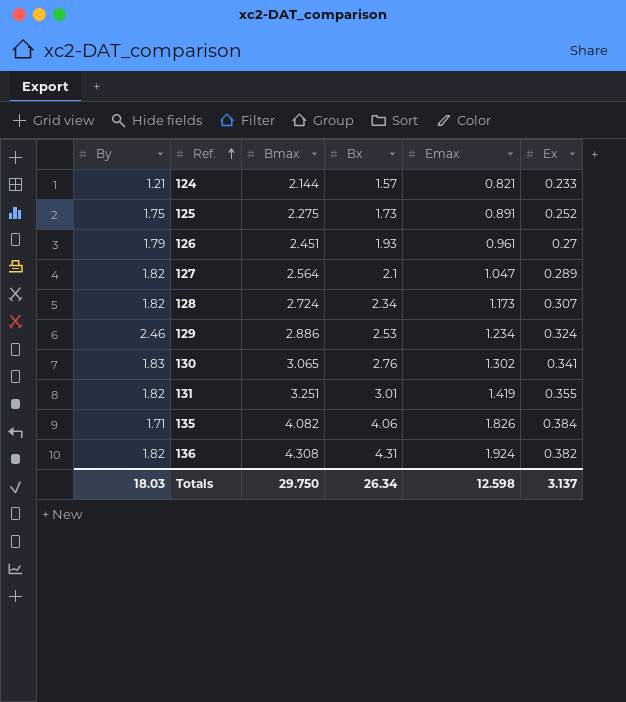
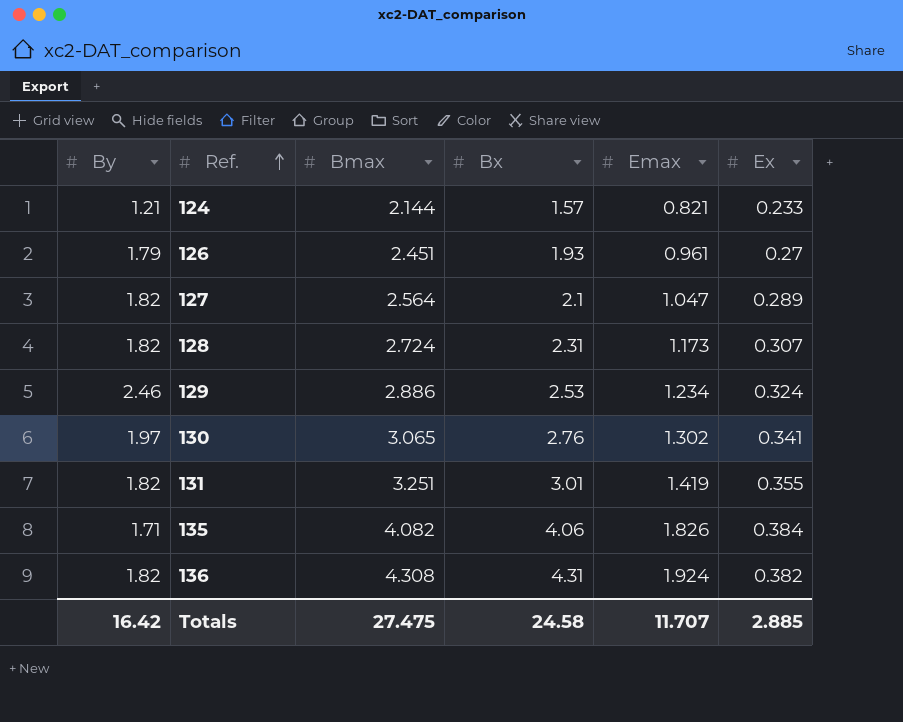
row 125: 1.75 | 2.275 | 1.73 | 0.891 | 0.252 -> none
128 | Bx: 2.34 -> 2.31
130 | By: 1.83 -> 1.97
Totals | By: 18.03 -> 16.42
Totals | Bmax: 29.750 -> 27.475
Totals | Bx: 26.34 -> 24.58
Totals | Emax: 12.598 -> 11.707
Totals | Ex: 3.137 -> 2.885

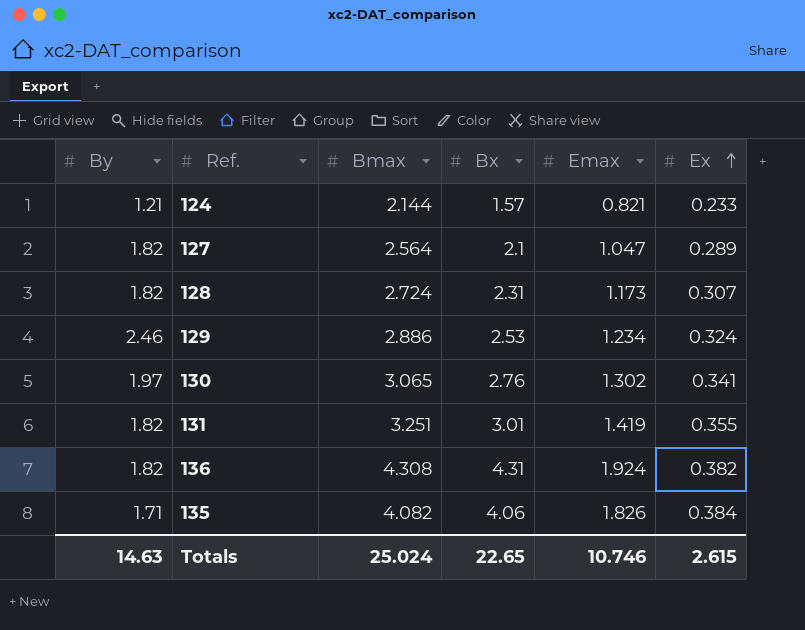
row order: Ref. ascending -> Ex ascending
row 126: 1.79 | 2.451 | 1.93 | 0.961 | 0.27 -> none
Totals | By: 16.42 -> 14.63
Totals | Bmax: 27.475 -> 25.024
Totals | Bx: 24.58 -> 22.65
Totals | Emax: 11.707 -> 10.746
Totals | Ex: 2.885 -> 2.615

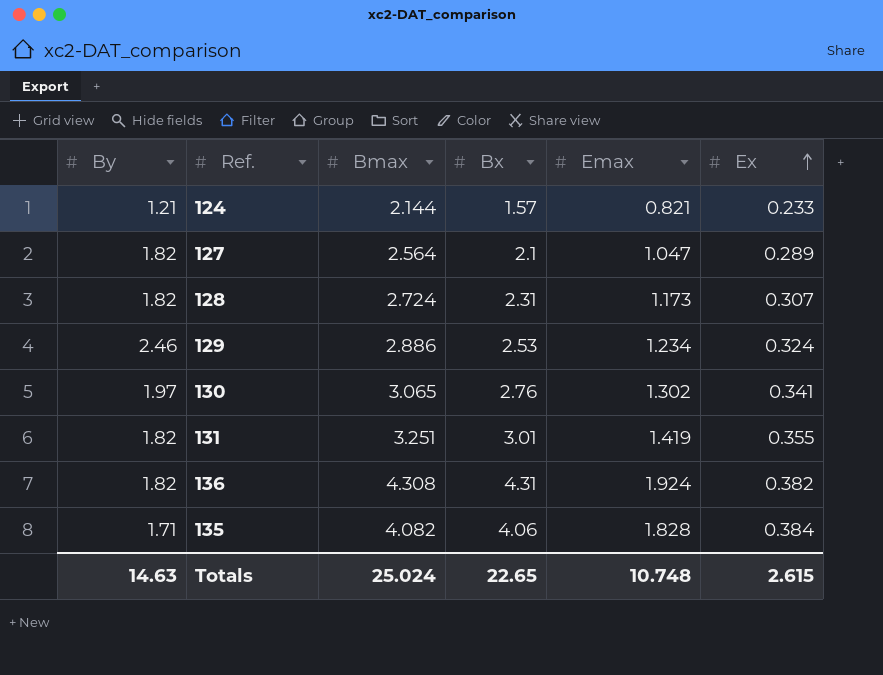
135 | Emax: 1.826 -> 1.828
Totals | Emax: 10.746 -> 10.748

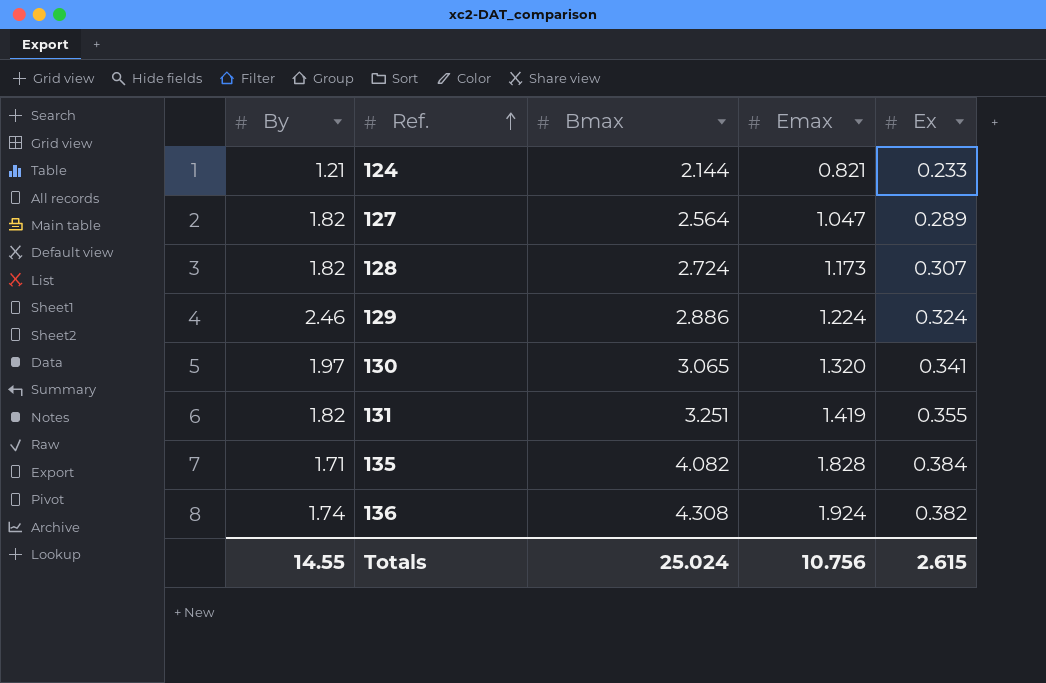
row order: Ex ascending -> Ref. ascending
column Bx | position: 4 -> none
129 | Emax: 1.234 -> 1.224
130 | Emax: 1.302 -> 1.320
136 | By: 1.82 -> 1.74
Totals | By: 14.63 -> 14.55
Totals | Emax: 10.748 -> 10.756

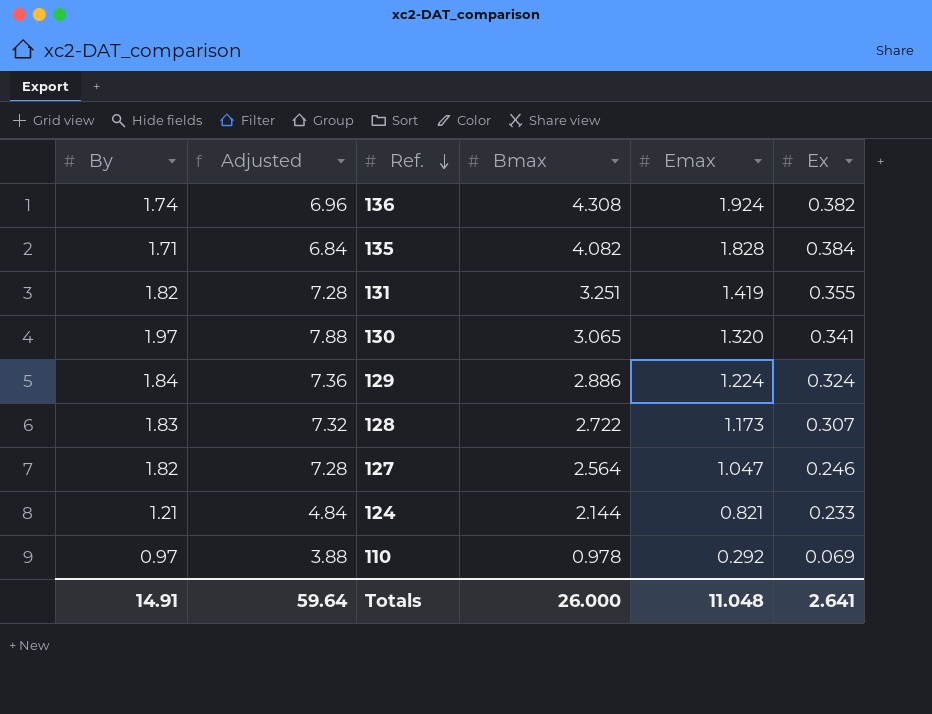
row order: Ref. ascending -> Ref. descending
column Adjusted | formula: none -> [By] * 4
129 | By: 2.46 -> 1.84
128 | By: 1.82 -> 1.83
128 | Bmax: 2.724 -> 2.722
127 | Ex: 0.289 -> 0.246
row 110: none -> 0.97 | 3.88 | 0.978 | 0.292 | 0.069
Totals | By: 14.55 -> 14.91
Totals | Bmax: 25.024 -> 26.000
Totals | Emax: 10.756 -> 11.048
Totals | Ex: 2.615 -> 2.641

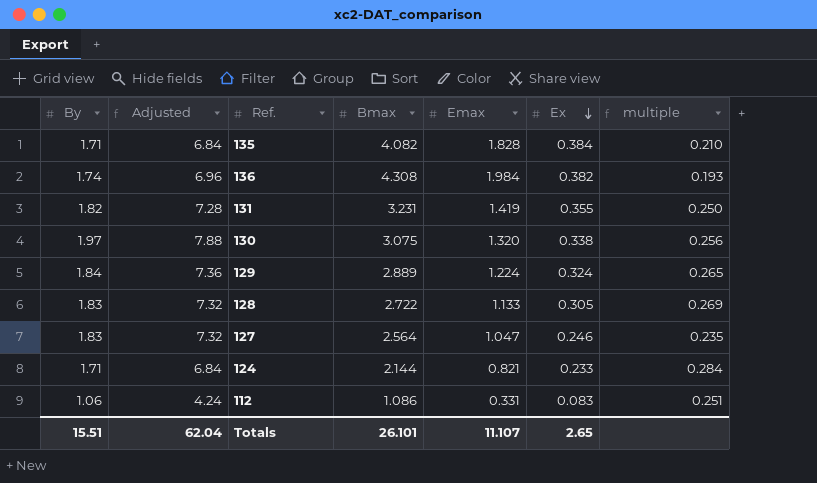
row order: Ref. descending -> Ex descending
column multiple | formula: none -> [Ex] / [Emax]
row 110: 0.97 | 3.88 | 0.978 | 0.292 | 0.069 -> none
136 | Emax: 1.924 -> 1.984
131 | Bmax: 3.251 -> 3.231
130 | Bmax: 3.065 -> 3.075
130 | Ex: 0.341 -> 0.338
129 | Bmax: 2.886 -> 2.889
128 | Emax: 1.173 -> 1.133
128 | Ex: 0.307 -> 0.305
127 | By: 1.82 -> 1.83
127 | Adjusted: 7.28 -> 7.32
124 | By: 1.21 -> 1.71
124 | Adjusted: 4.84 -> 6.84
row 112: none -> 1.06 | 4.24 | 1.086 | 0.331 | 0.083 | 0.251
Totals | By: 14.91 -> 15.51
Totals | Adjusted: 59.64 -> 62.04
Totals | Bmax: 26.000 -> 26.101
Totals | Emax: 11.048 -> 11.107
Totals | Ex: 2.641 -> 2.65

